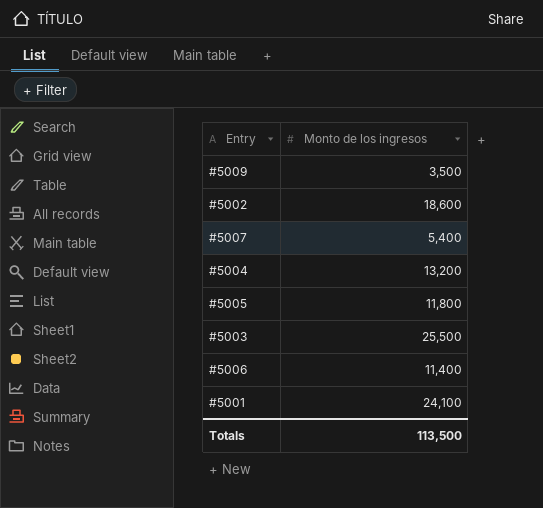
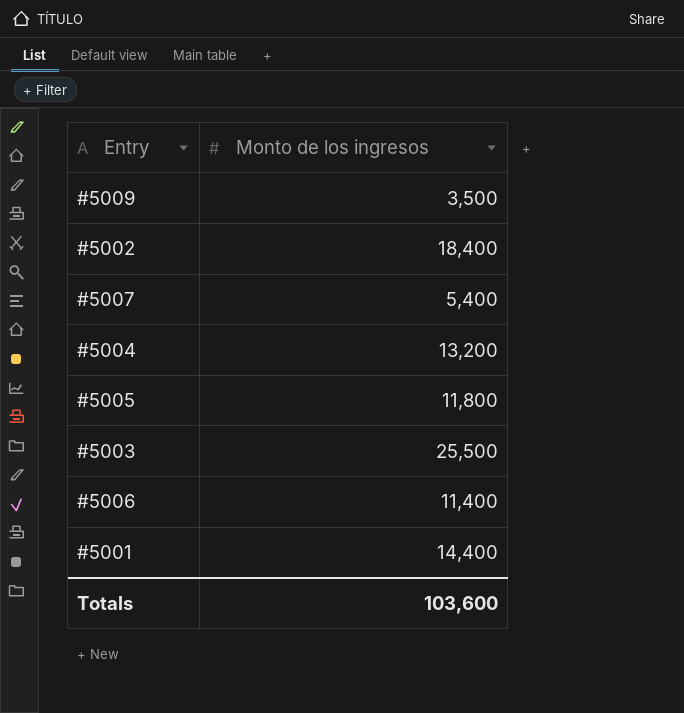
#5002 | Monto de los ingresos: 18,600 -> 18,400
#5001 | Monto de los ingresos: 24,100 -> 14,400
Totals | Monto de los ingresos: 113,500 -> 103,600

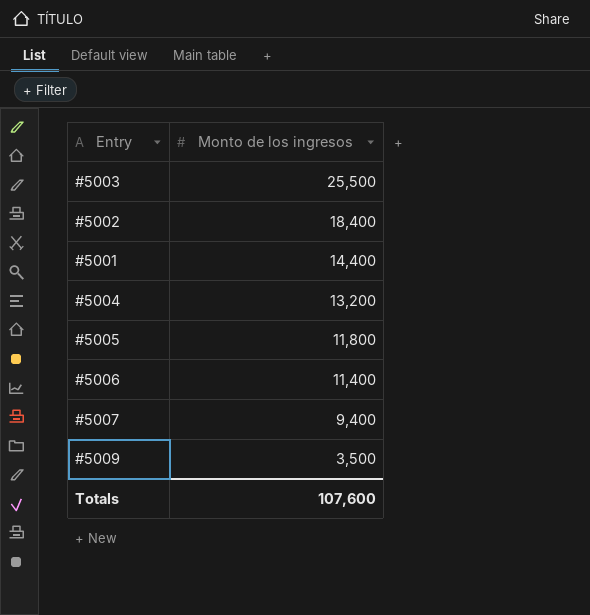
row order: none -> Monto de los ingresos descending
#5007 | Monto de los ingresos: 5,400 -> 9,400
Totals | Monto de los ingresos: 103,600 -> 107,600

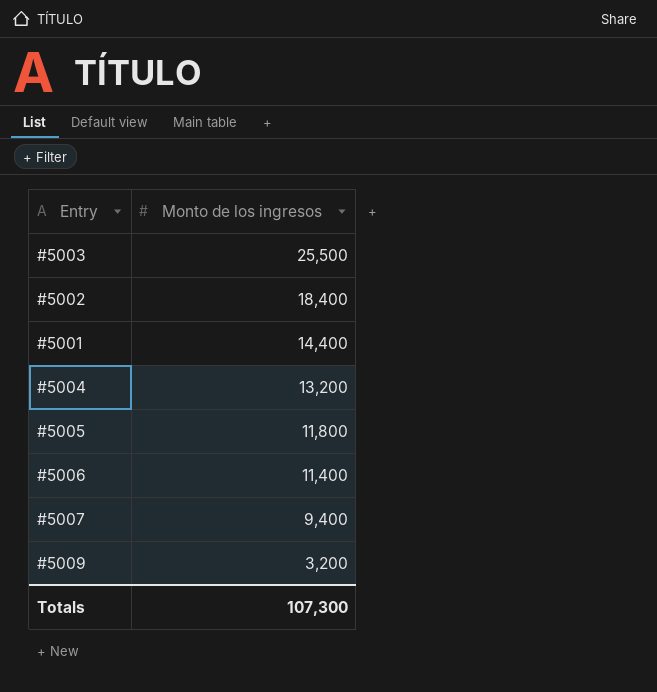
#5009 | Monto de los ingresos: 3,500 -> 3,200
Totals | Monto de los ingresos: 107,600 -> 107,300

